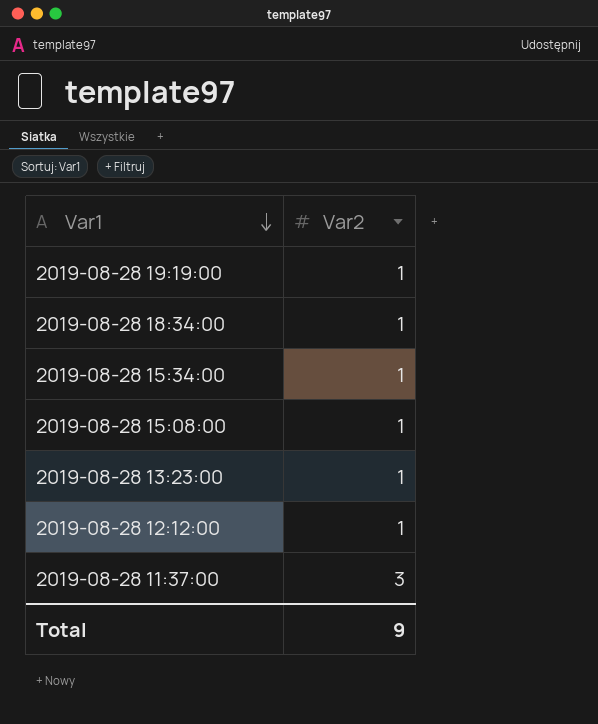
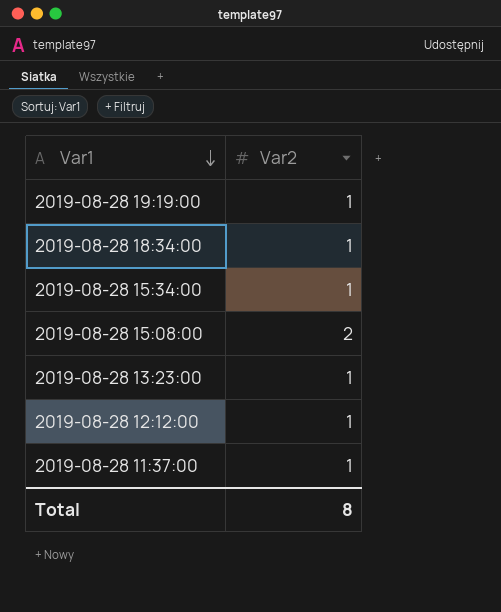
2019-08-28 15:08:00 | Var2: 1 -> 2
2019-08-28 11:37:00 | Var2: 3 -> 1
Total | Var2: 9 -> 8

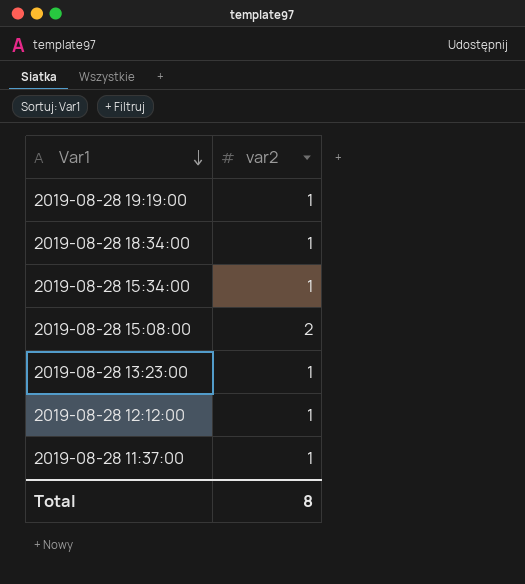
column name: Var2 -> var2

